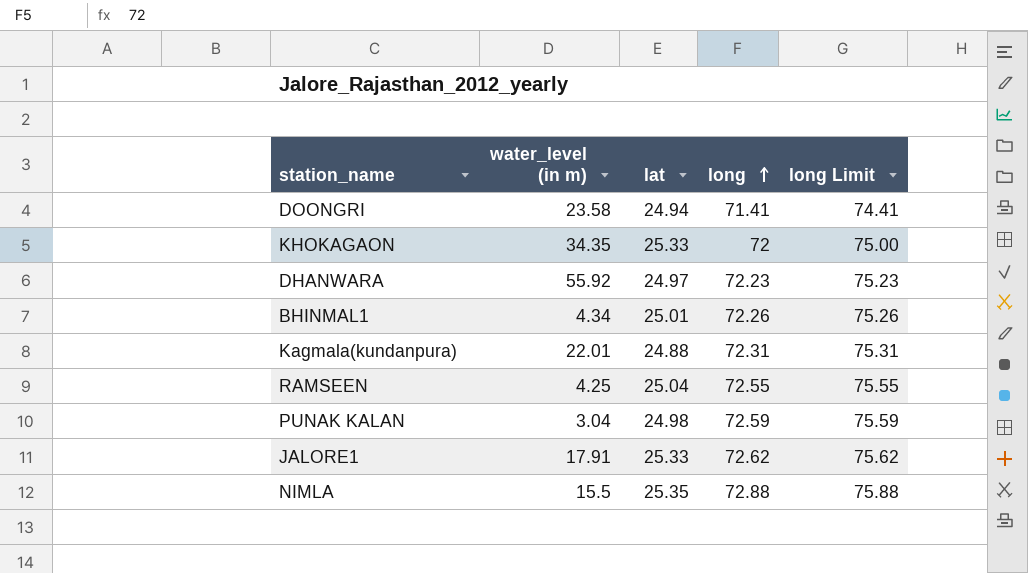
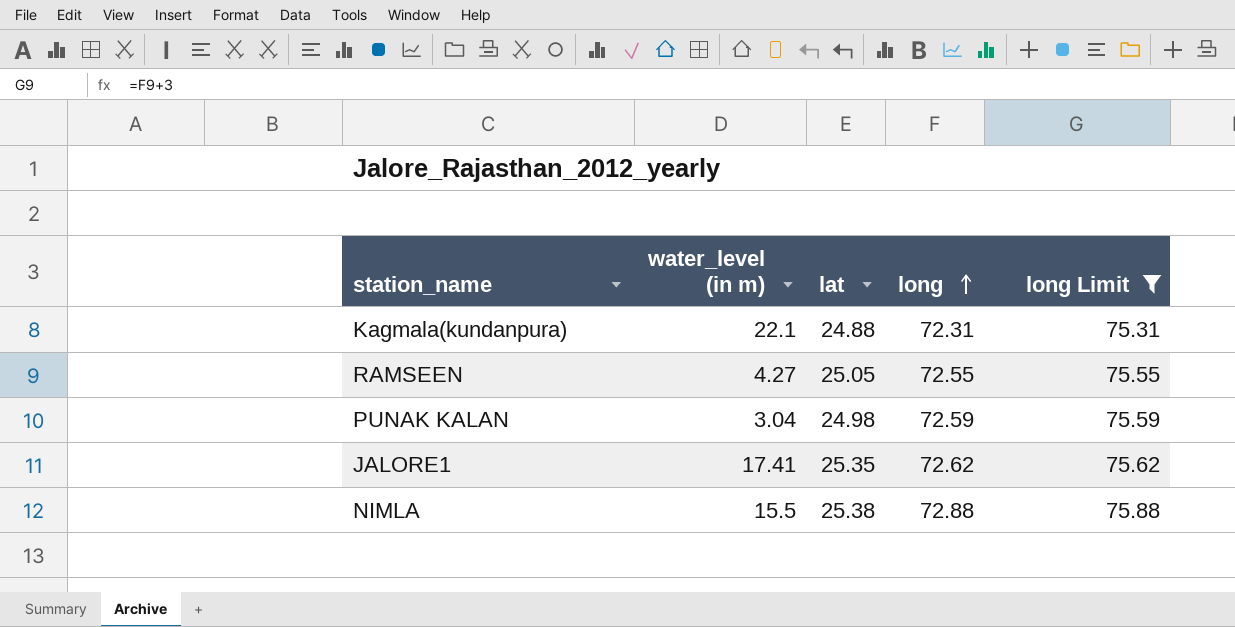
filter: none -> long Limit >= 75.31
Kagmala(kundanpura) | water_level (in m): 22.01 -> 22.1
RAMSEEN | water_level (in m): 4.25 -> 4.27
RAMSEEN | lat: 25.04 -> 25.05
JALORE1 | water_level (in m): 17.91 -> 17.41
JALORE1 | lat: 25.33 -> 25.35
NIMLA | lat: 25.35 -> 25.38

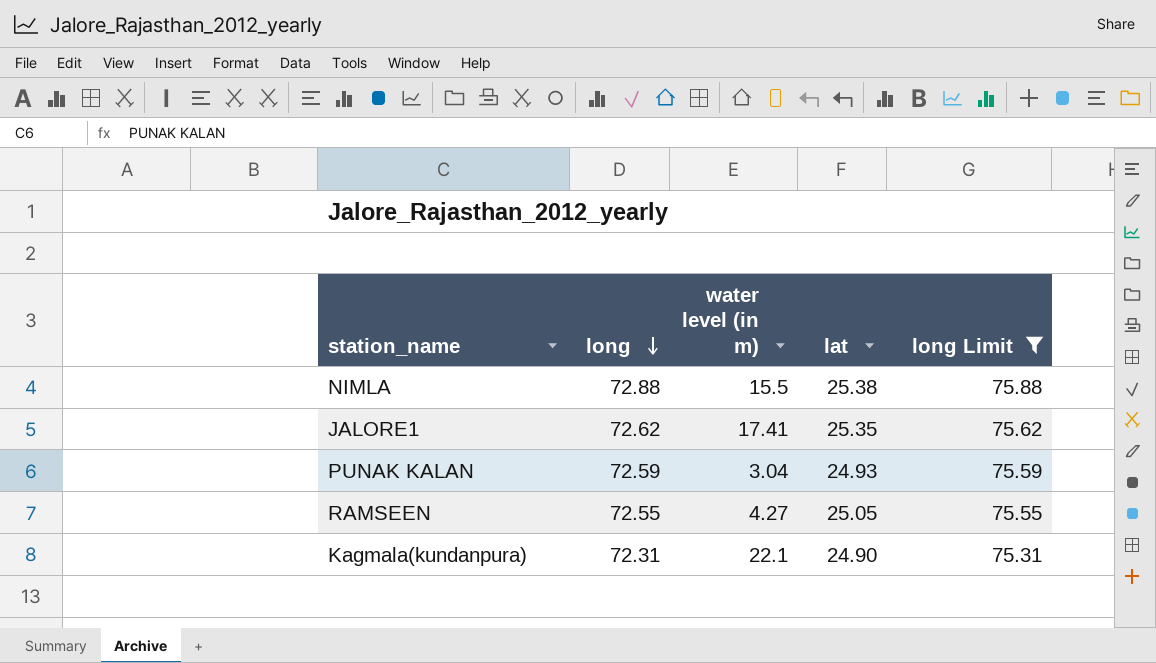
row order: long ascending -> long descending
column long | position: 4 -> 2
column name: water_level (in m) -> water level (in m)
PUNAK KALAN | lat: 24.98 -> 24.93
Kagmala(kundanpura) | lat: 24.88 -> 24.90

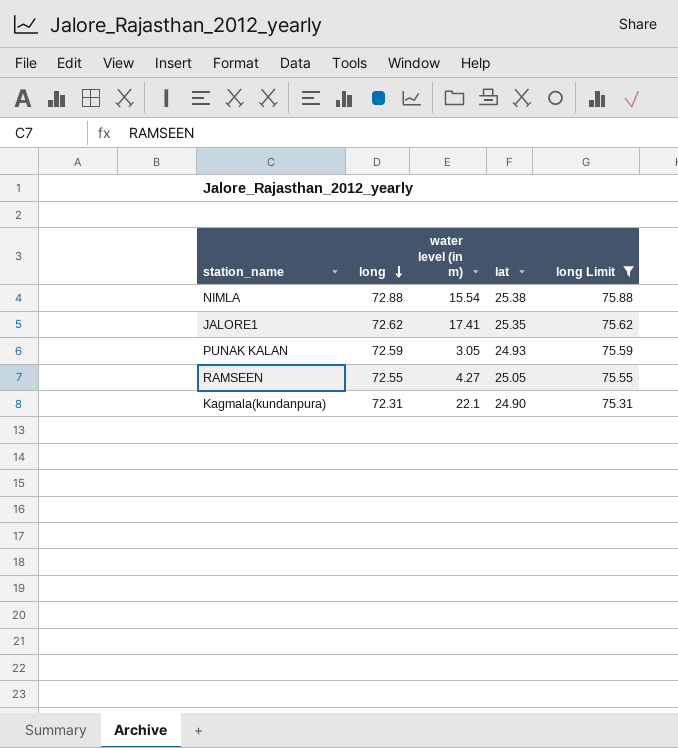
NIMLA | water level (in m): 15.5 -> 15.54
PUNAK KALAN | water level (in m): 3.04 -> 3.05

